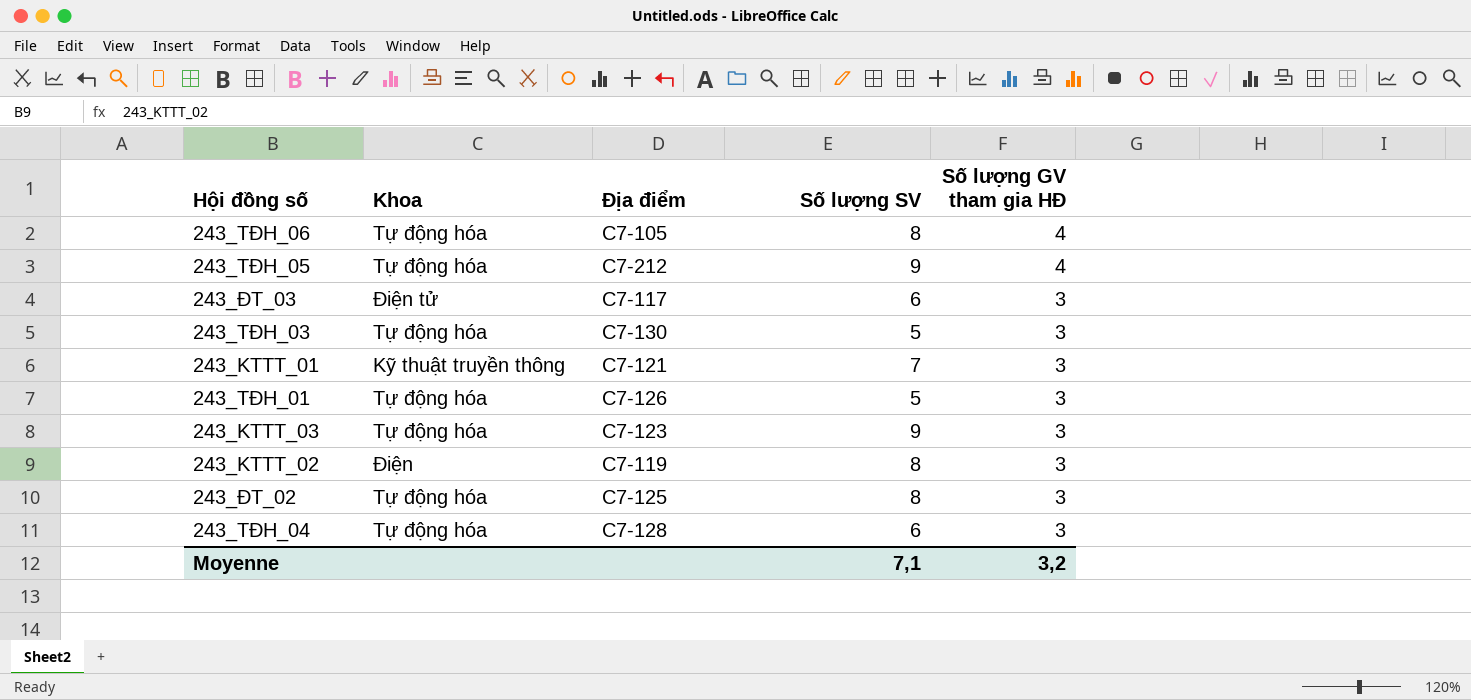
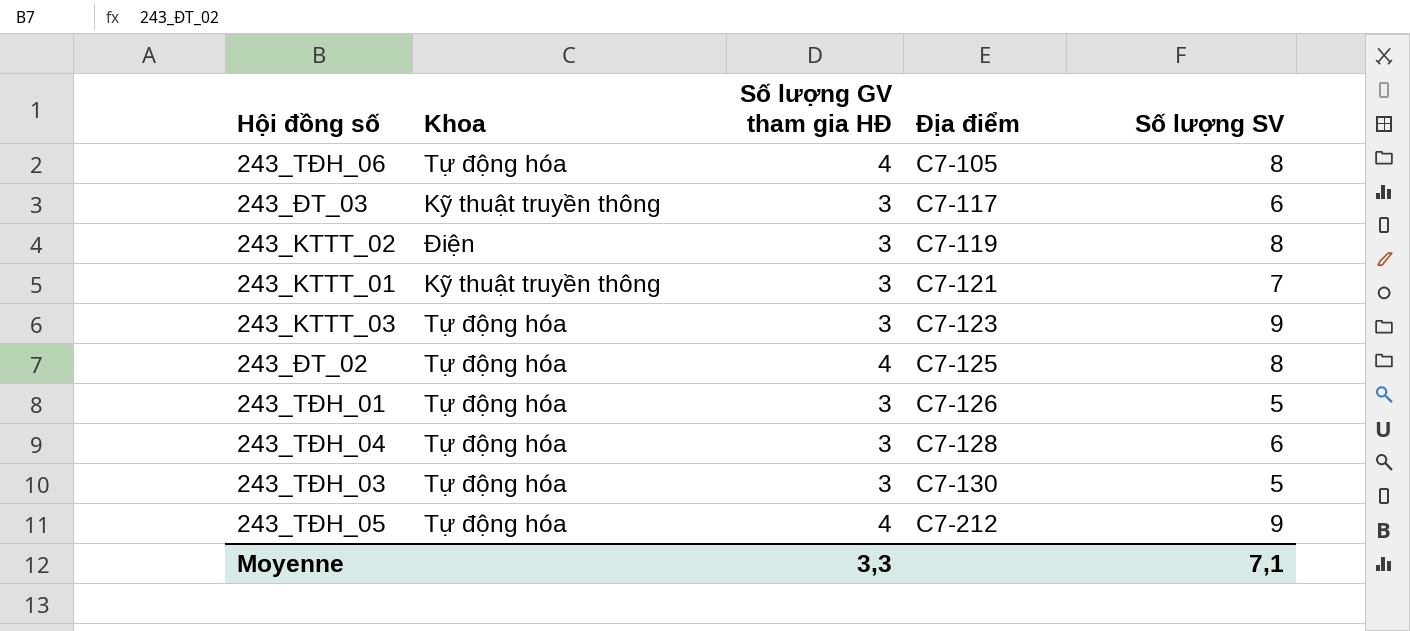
row order: Số lượng GV tham gia HĐ descending -> Địa điểm ascending
column Số lượng GV tham gia HĐ | position: 5 -> 3
243_ĐT_03 | Khoa: Điện tử -> Kỹ thuật truyền thông
243_ĐT_02 | Số lượng GV tham gia HĐ: 3 -> 4
Moyenne | Số lượng GV tham gia HĐ: 3,2 -> 3,3

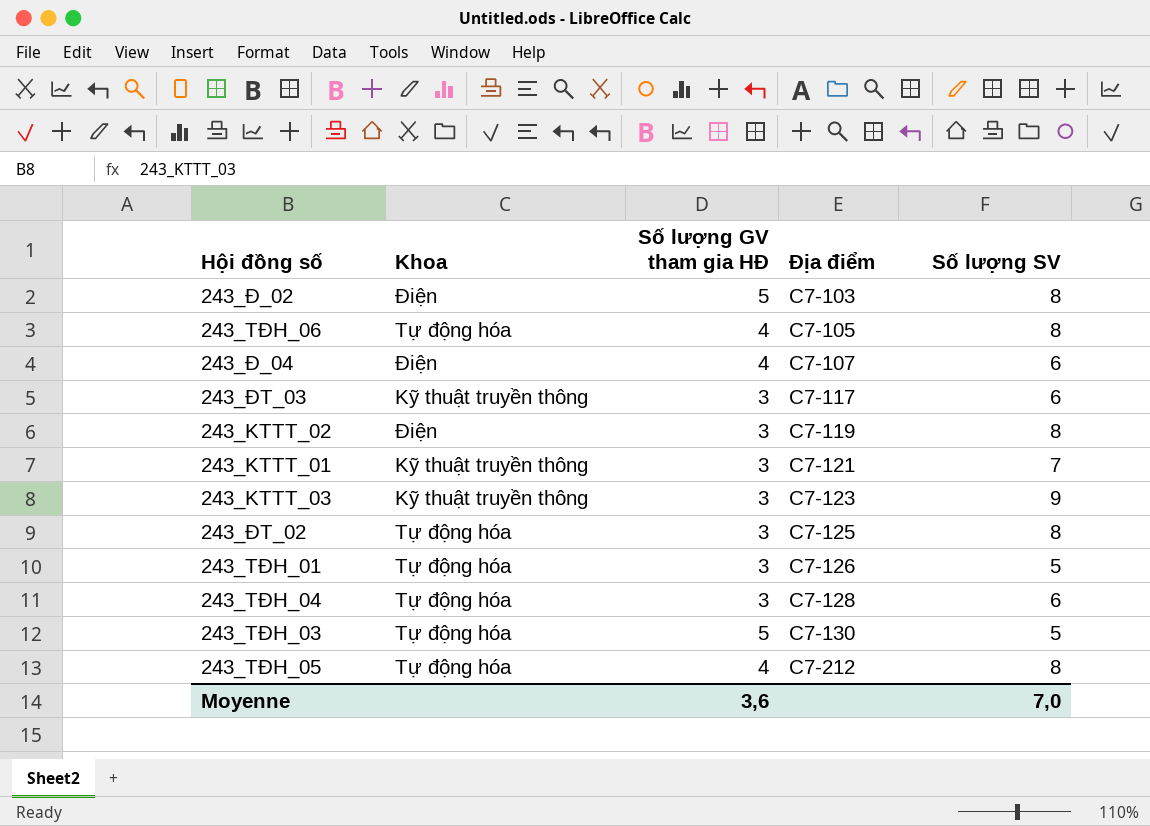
row 243_Đ_02: none -> Điện | 5 | C7-103 | 8
row 243_Đ_04: none -> Điện | 4 | C7-107 | 6
243_KTTT_03 | Khoa: Tự động hóa -> Kỹ thuật truyền thông
243_ĐT_02 | Số lượng GV tham gia HĐ: 4 -> 3
243_TĐH_03 | Số lượng GV tham gia HĐ: 3 -> 5
243_TĐH_05 | Số lượng SV: 9 -> 8
Moyenne | Số lượng GV tham gia HĐ: 3,3 -> 3,6
Moyenne | Số lượng SV: 7,1 -> 7,0

